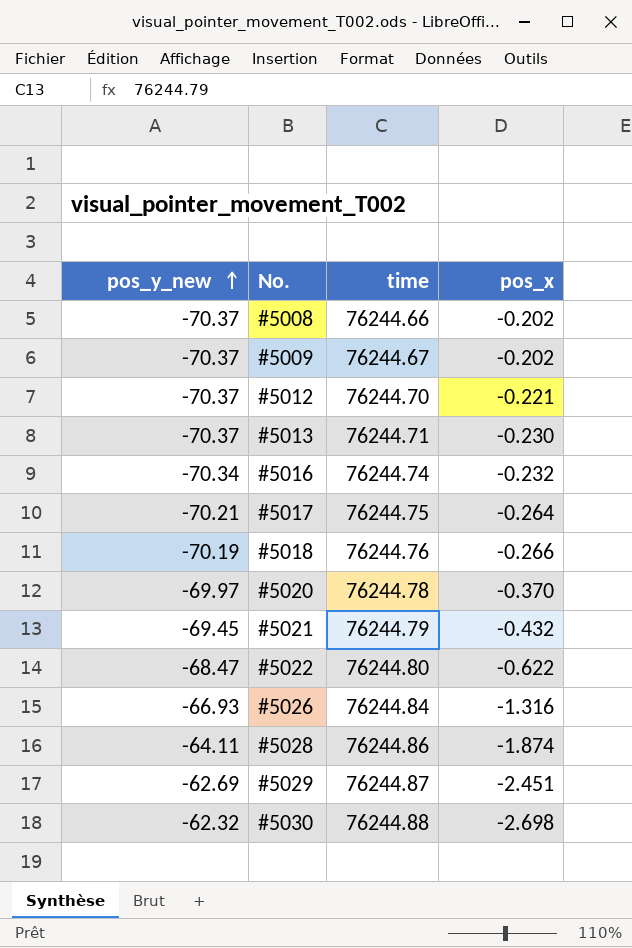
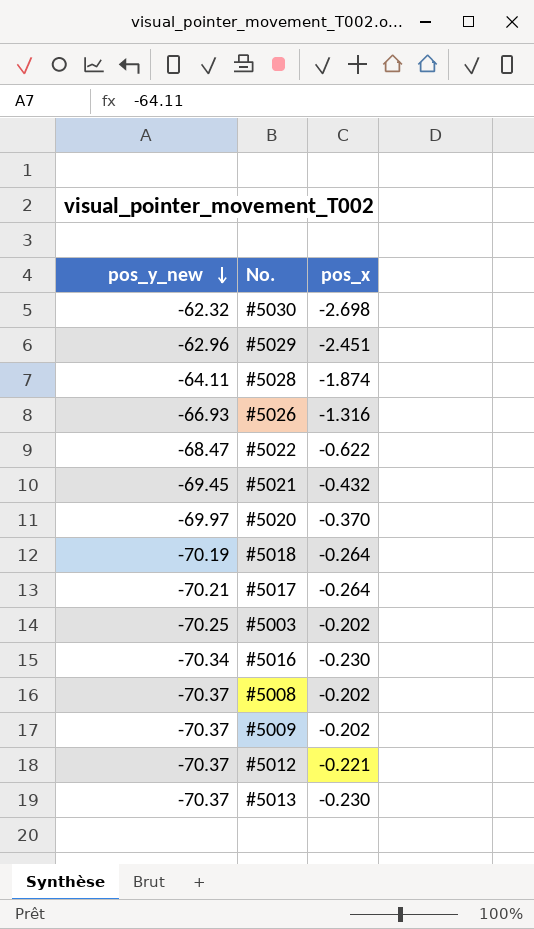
row order: pos_y_new ascending -> pos_y_new descending
column time | position: 3 -> none
#5029 | pos_y_new: -62.69 -> -62.96
#5018 | pos_x: -0.266 -> -0.264
row #5003: none -> -70.25 | -0.202
#5016 | pos_x: -0.232 -> -0.230

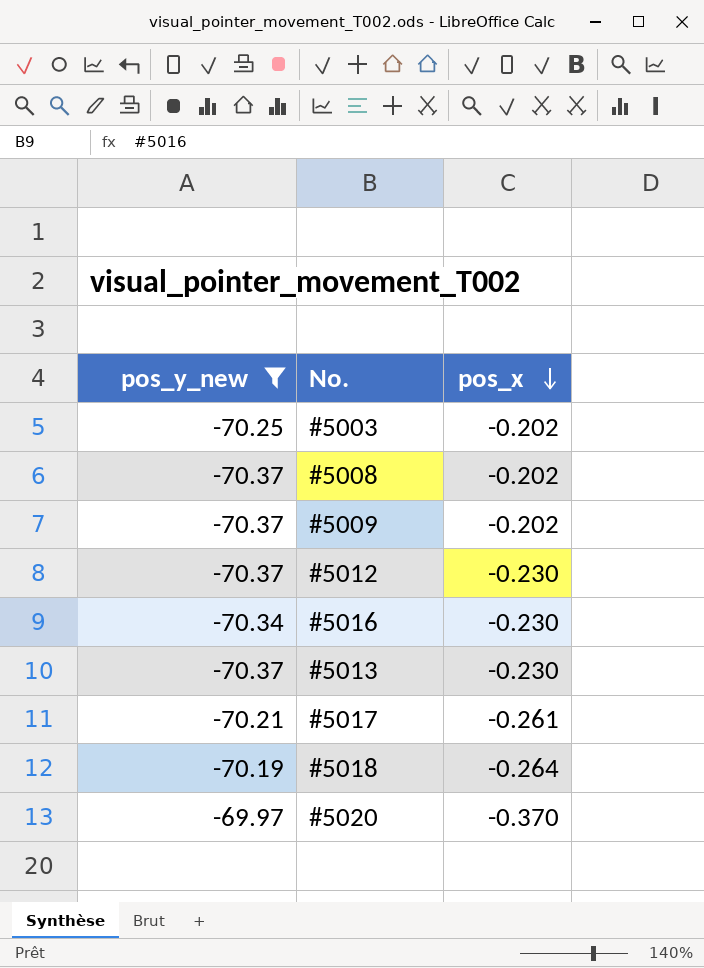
filter: none -> pos_y_new <= -69.97
row order: pos_y_new descending -> pos_x descending
#5012 | pos_x: -0.221 -> -0.230
#5017 | pos_x: -0.264 -> -0.261

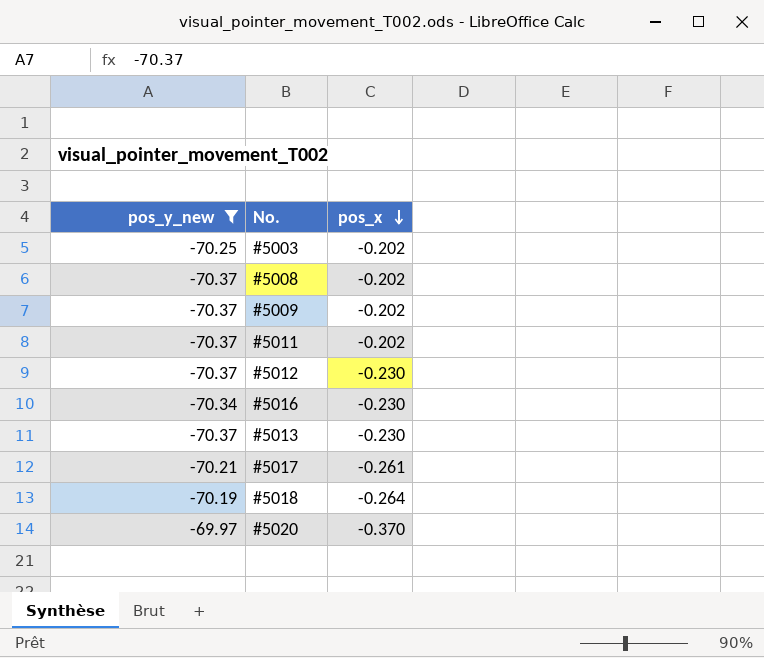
row #5011: none -> -70.37 | -0.202

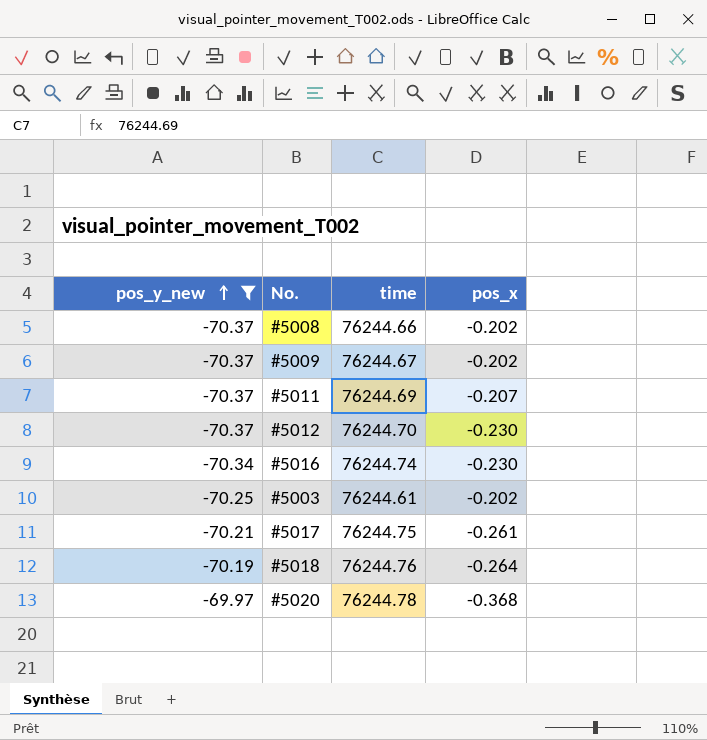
row order: pos_x descending -> pos_y_new ascending
column time | position: none -> 3
row #5013: -70.37 | -0.230 -> none
#5011 | pos_x: -0.202 -> -0.207
#5020 | pos_x: -0.370 -> -0.368

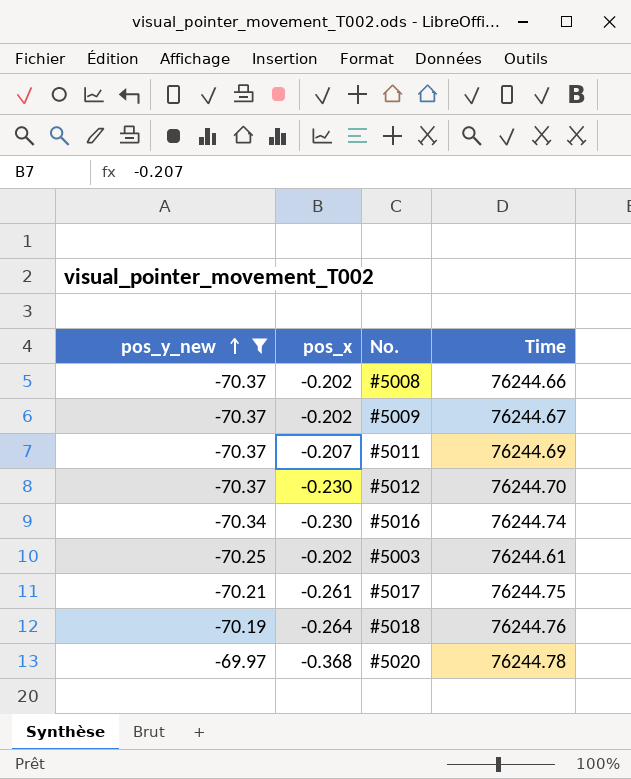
column pos_x | position: 4 -> 2
column name: time -> Time

